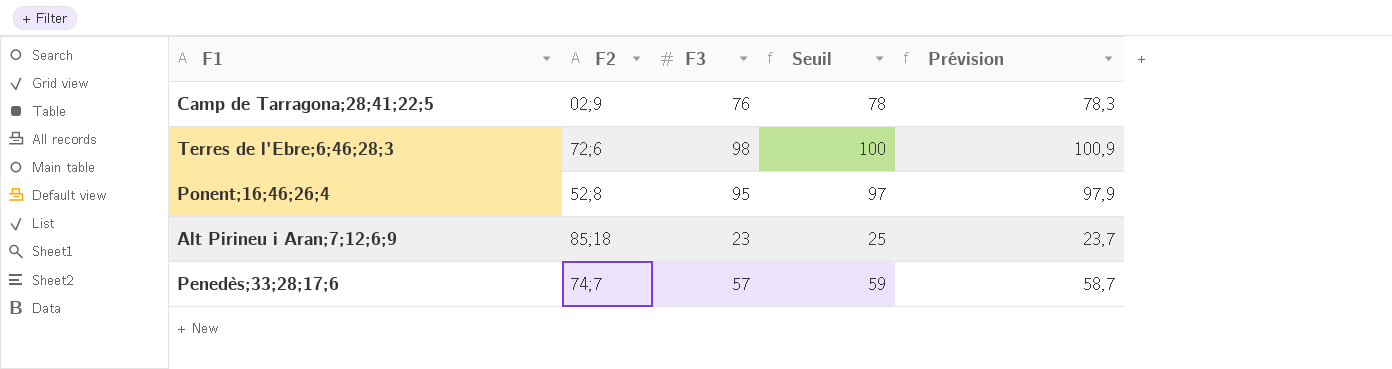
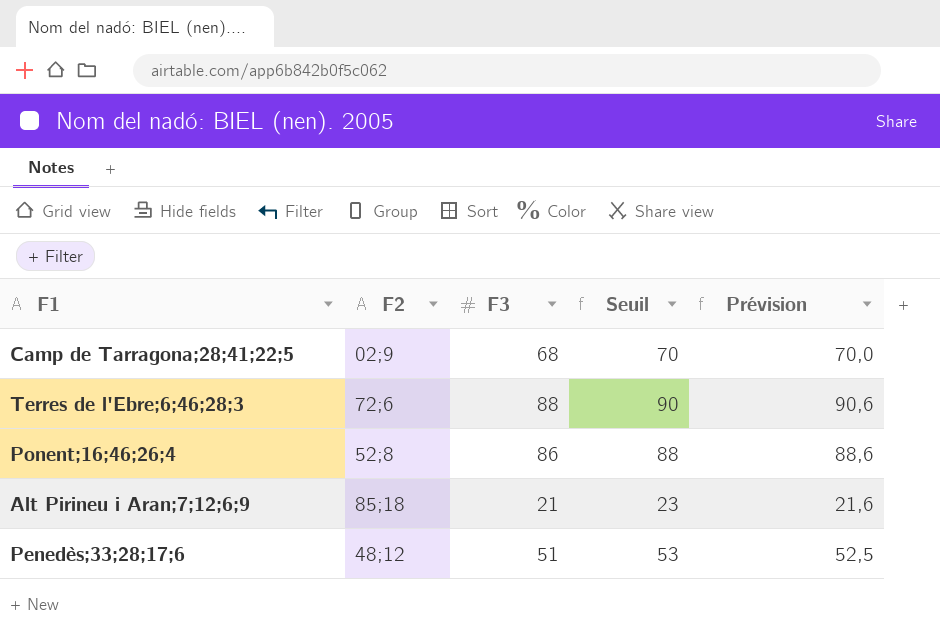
Camp de Tarragona;28;41;22;5 | F3: 76 -> 68
Camp de Tarragona;28;41;22;5 | Seuil: 78 -> 70
Camp de Tarragona;28;41;22;5 | Prévision: 78,3 -> 70,0
Terres de l'Ebre;6;46;28;3 | F3: 98 -> 88
Terres de l'Ebre;6;46;28;3 | Seuil: 100 -> 90
Terres de l'Ebre;6;46;28;3 | Prévision: 100,9 -> 90,6
Ponent;16;46;26;4 | F3: 95 -> 86
Ponent;16;46;26;4 | Seuil: 97 -> 88
Ponent;16;46;26;4 | Prévision: 97,9 -> 88,6
Alt Pirineu i Aran;7;12;6;9 | F3: 23 -> 21
Alt Pirineu i Aran;7;12;6;9 | Seuil: 25 -> 23
Alt Pirineu i Aran;7;12;6;9 | Prévision: 23,7 -> 21,6
Penedès;33;28;17;6 | F2: 74;7 -> 48;12
Penedès;33;28;17;6 | F3: 57 -> 51
Penedès;33;28;17;6 | Seuil: 59 -> 53
Penedès;33;28;17;6 | Prévision: 58,7 -> 52,5

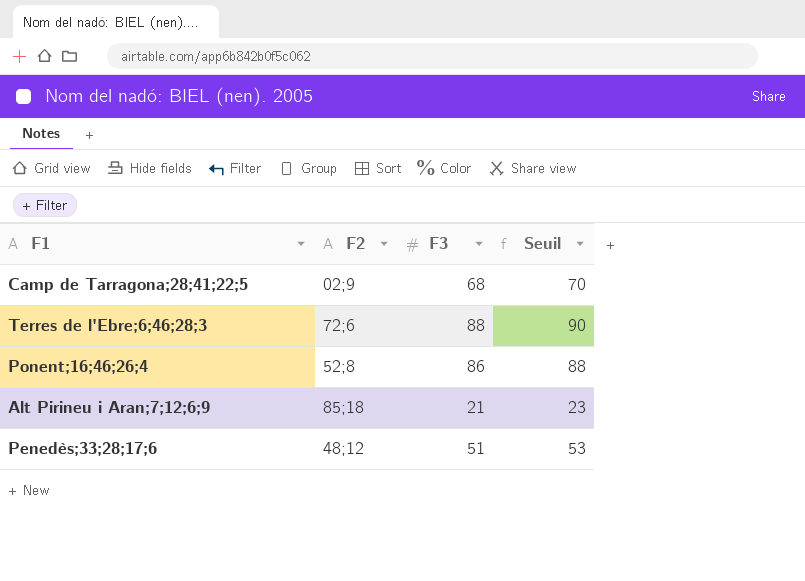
column Prévision | formula: [F3] * 1,03 -> none

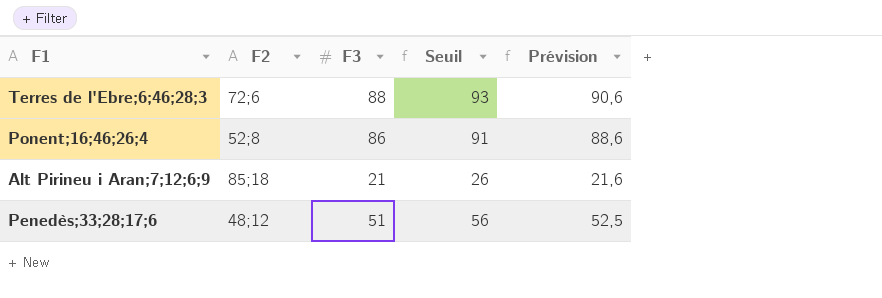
column Seuil | formula: [F3] + 2 -> [F3] + 5
column Prévision | formula: none -> [F3] * 1,03
row Camp de Tarragona;28;41;22;5: 02;9 | 68 | 70 -> none

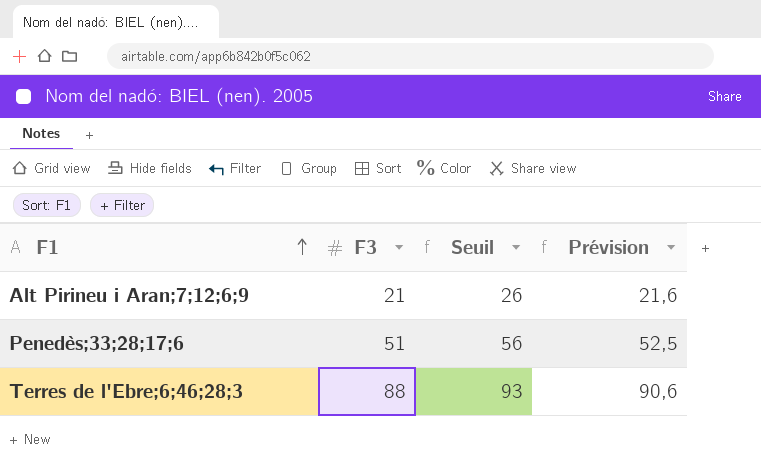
row order: none -> F1 ascending
column F2 | position: 2 -> none
row Ponent;16;46;26;4: 52;8 | 86 | 91 | 88,6 -> none

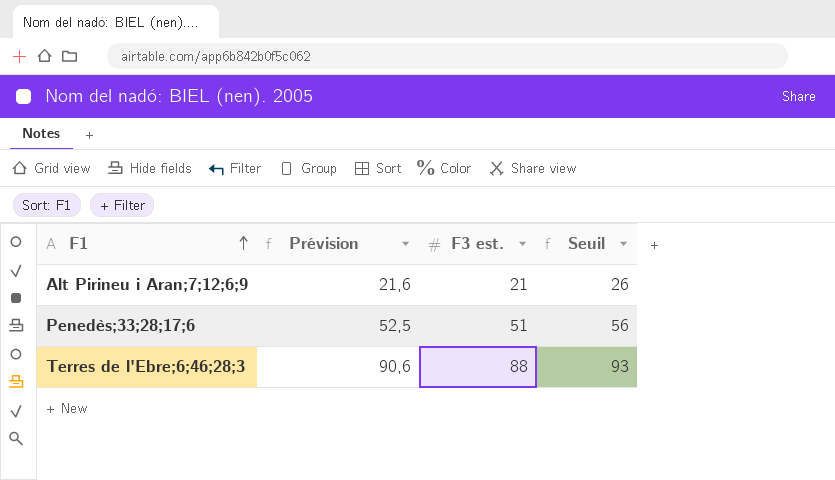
column Prévision | position: 4 -> 2
column name: F3 -> F3 est.

